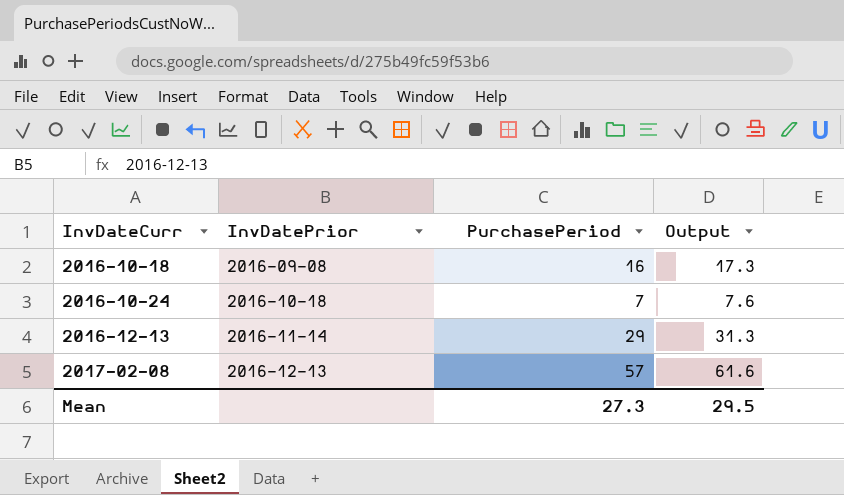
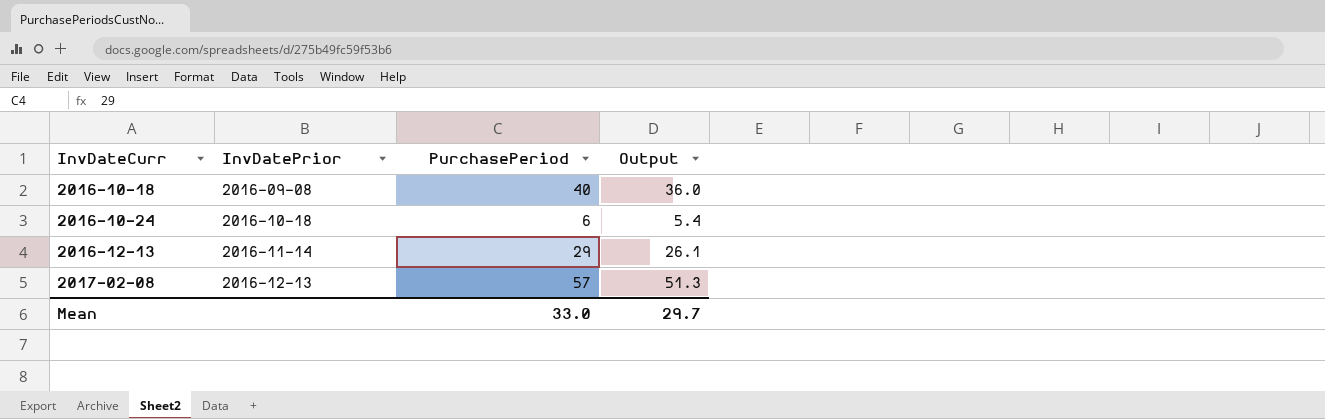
column Output | formula: [PurchasePeriod] * 1.08 -> [PurchasePeriod] * 0.9
2016-10-18 | PurchasePeriod: 16 -> 40
2016-10-24 | PurchasePeriod: 7 -> 6
Mean | PurchasePeriod: 27.3 -> 33.0
Mean | Output: 29.5 -> 29.7

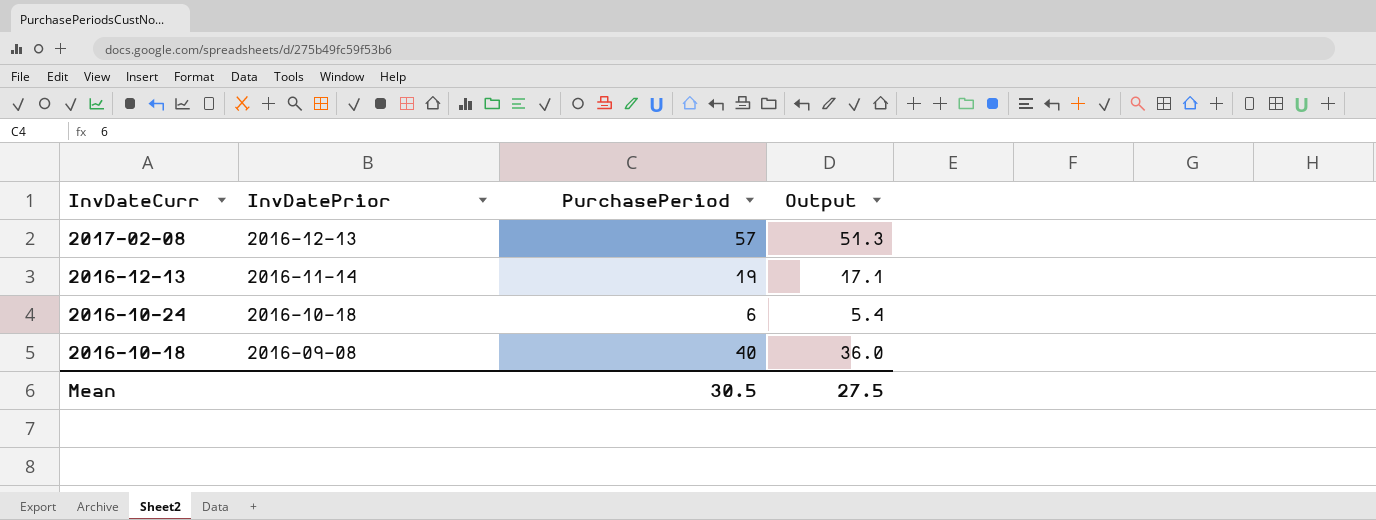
row order: InvDateCurr ascending -> InvDateCurr descending
2016-12-13 | PurchasePeriod: 29 -> 19
2016-12-13 | Output: 26.1 -> 17.1
Mean | PurchasePeriod: 33.0 -> 30.5
Mean | Output: 29.7 -> 27.5

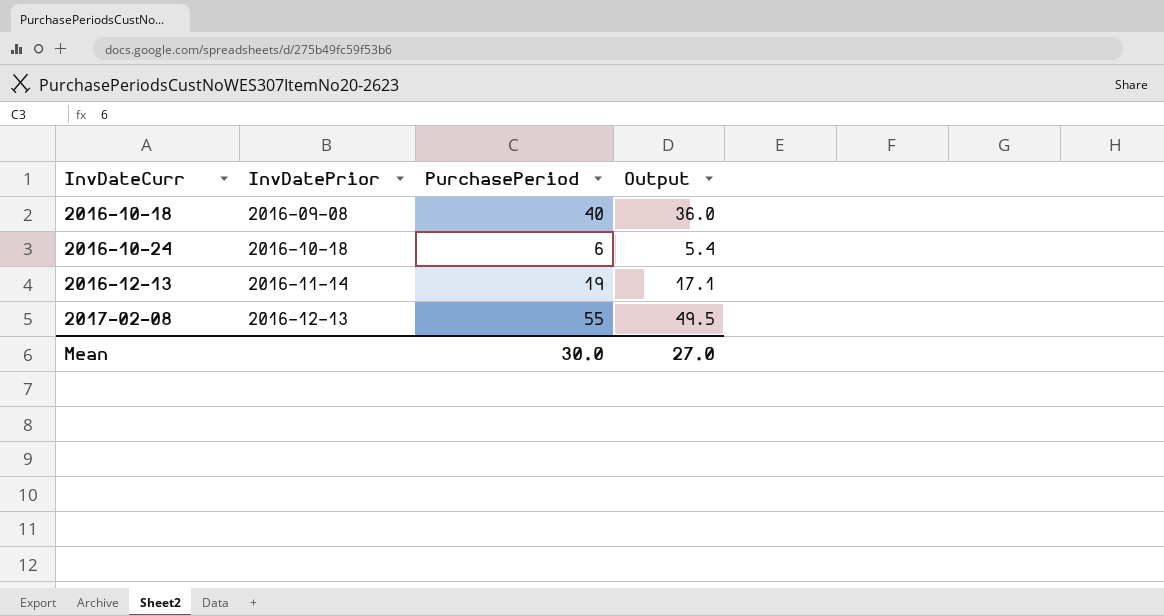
row order: InvDateCurr descending -> InvDateCurr ascending
2017-02-08 | PurchasePeriod: 57 -> 55
2017-02-08 | Output: 51.3 -> 49.5
Mean | PurchasePeriod: 30.5 -> 30.0
Mean | Output: 27.5 -> 27.0

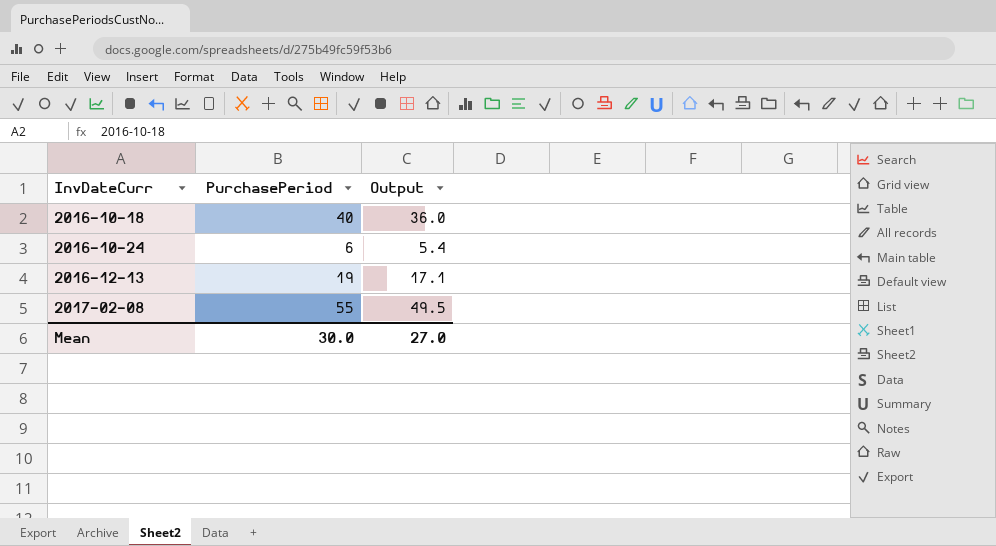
column InvDatePrior | position: 2 -> none

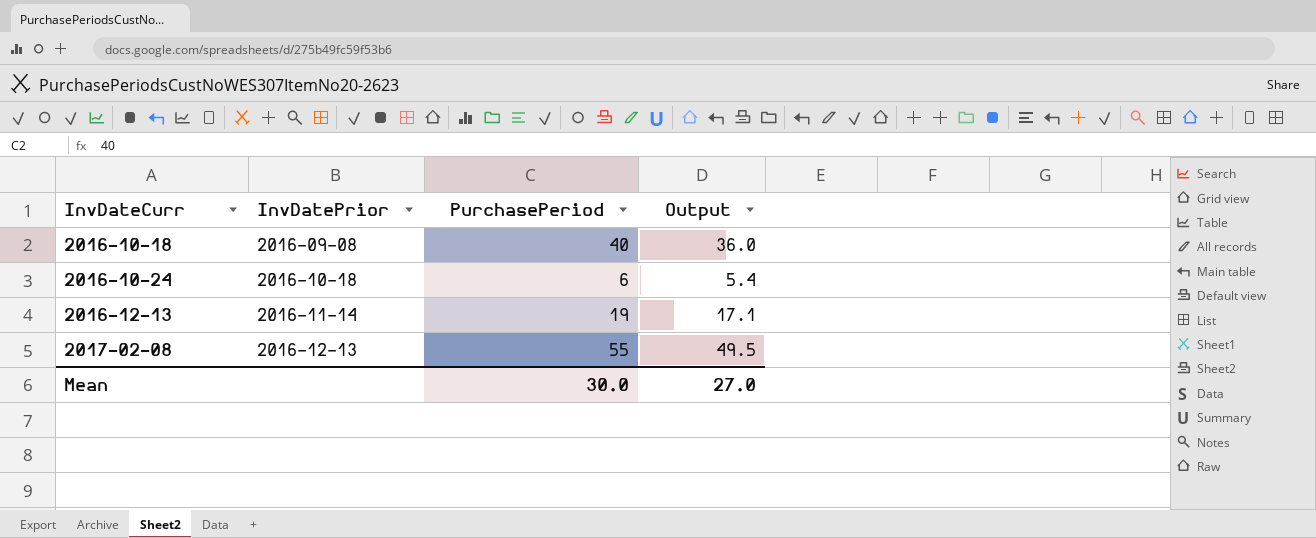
column InvDatePrior | position: none -> 2

